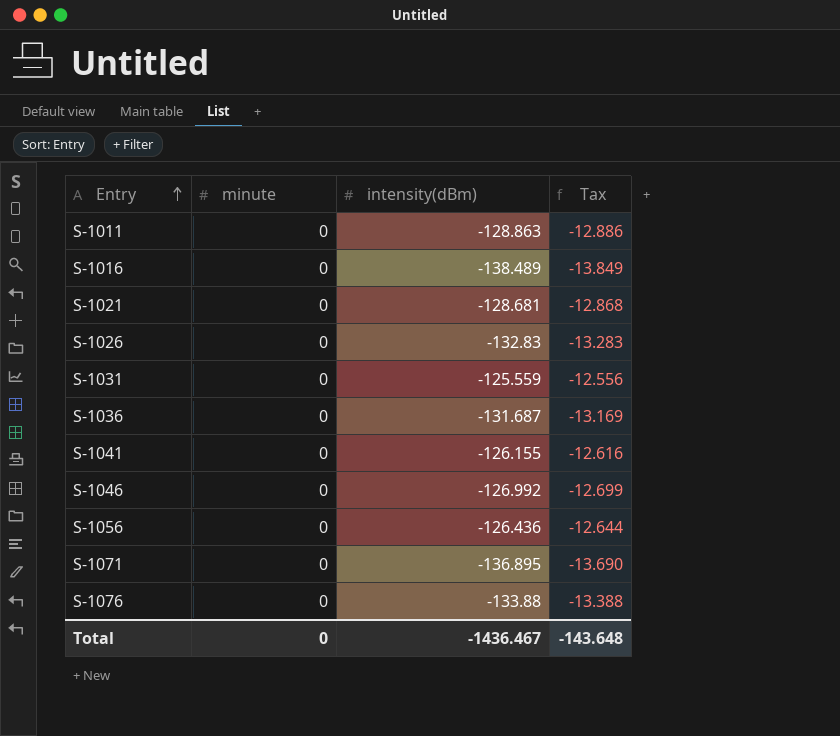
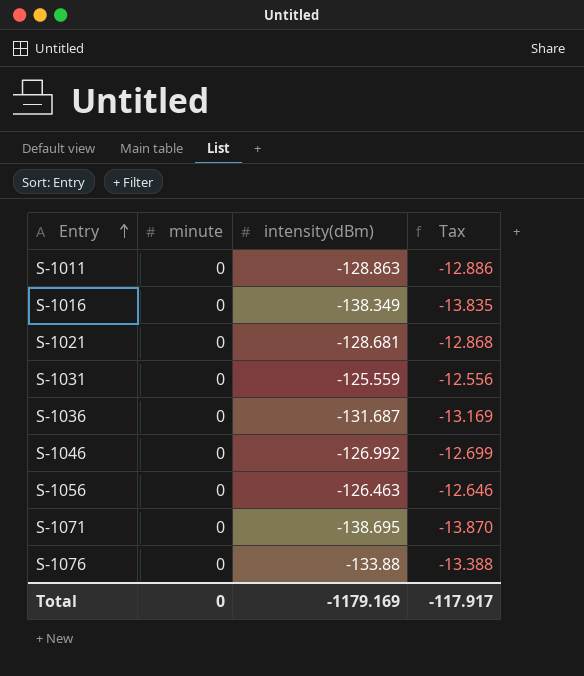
row S-1026: 0 | -132.83 | -13.283 -> none
row S-1041: 0 | -126.155 | -12.616 -> none
S-1016 | intensity(dBm): -138.489 -> -138.349
S-1016 | Tax: -13.849 -> -13.835
S-1056 | intensity(dBm): -126.436 -> -126.463
S-1056 | Tax: -12.644 -> -12.646
S-1071 | intensity(dBm): -136.895 -> -138.695
S-1071 | Tax: -13.690 -> -13.870
Total | intensity(dBm): -1436.467 -> -1179.169
Total | Tax: -143.648 -> -117.917

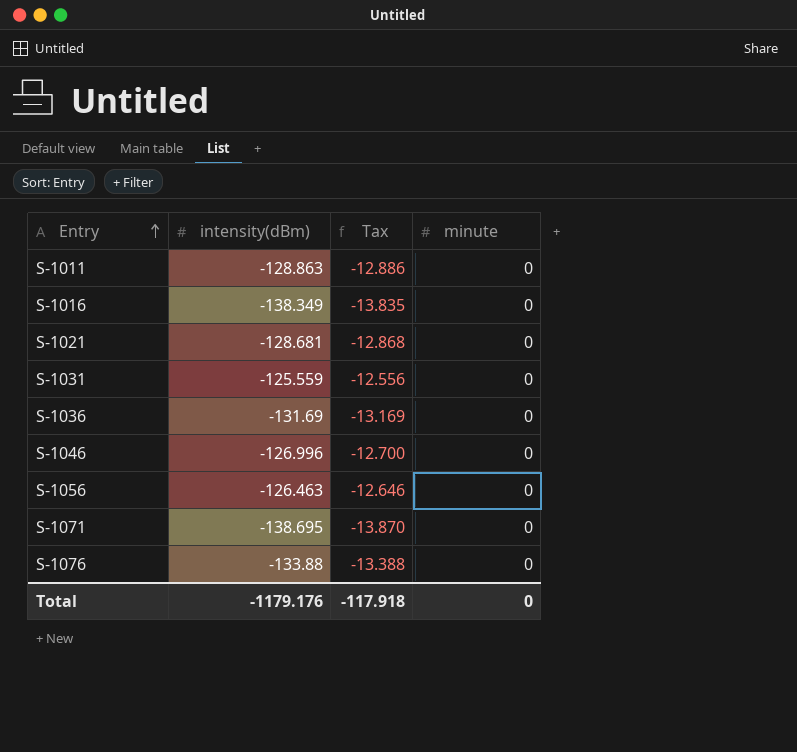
column minute | position: 2 -> 4
S-1036 | intensity(dBm): -131.687 -> -131.69
S-1046 | intensity(dBm): -126.992 -> -126.996
S-1046 | Tax: -12.699 -> -12.700
Total | intensity(dBm): -1179.169 -> -1179.176
Total | Tax: -117.917 -> -117.918

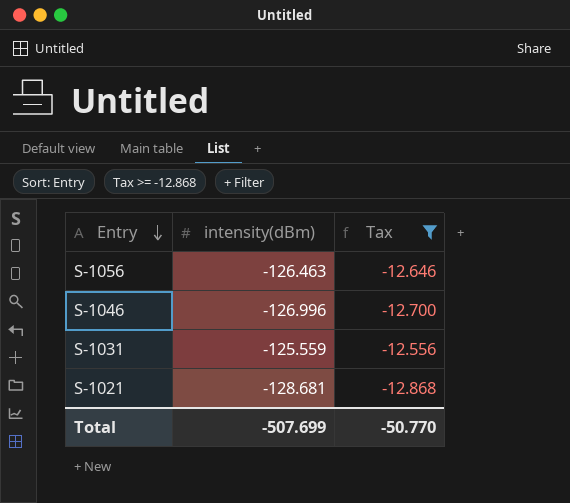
filter: none -> Tax >= -12.868
row order: Entry ascending -> Entry descending
column minute | position: 4 -> none
Total | intensity(dBm): -1179.176 -> -507.699
Total | Tax: -117.918 -> -50.770

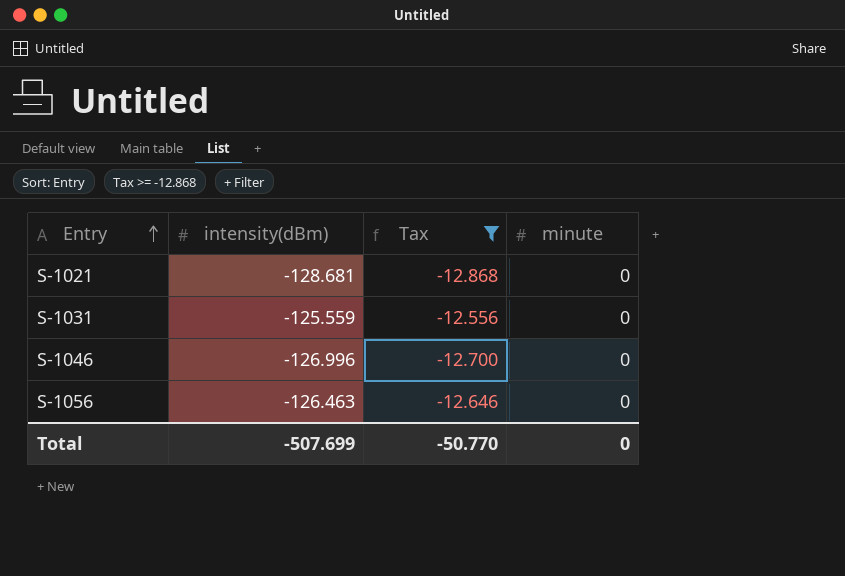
row order: Entry descending -> Entry ascending
column minute | position: none -> 4

